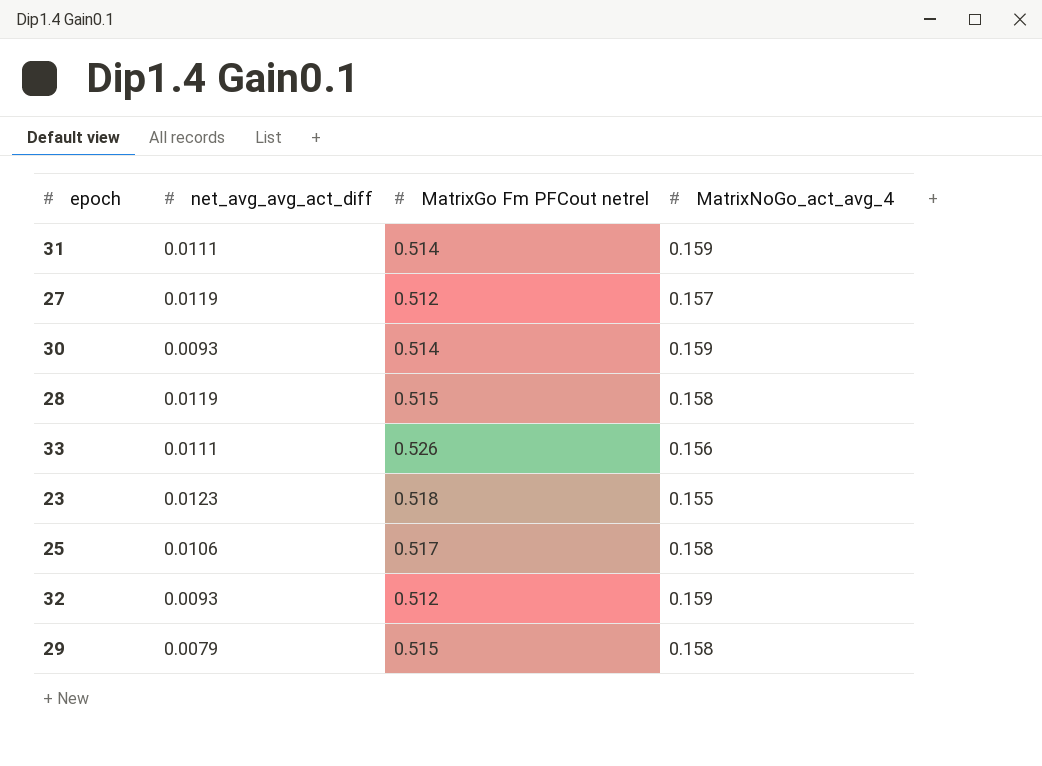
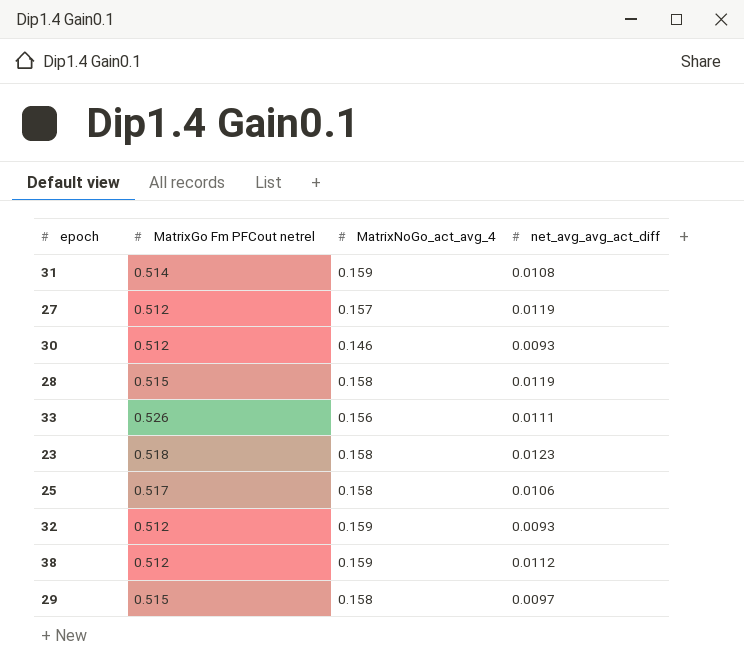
column net_avg_avg_act_diff | position: 2 -> 4
31 | net_avg_avg_act_diff: 0.0111 -> 0.0108
30 | MatrixGo Fm PFCout netrel: 0.514 -> 0.512
30 | MatrixNoGo_act_avg_4: 0.159 -> 0.146
23 | MatrixNoGo_act_avg_4: 0.155 -> 0.158
row 38: none -> 0.512 | 0.159 | 0.0112
29 | net_avg_avg_act_diff: 0.0079 -> 0.0097

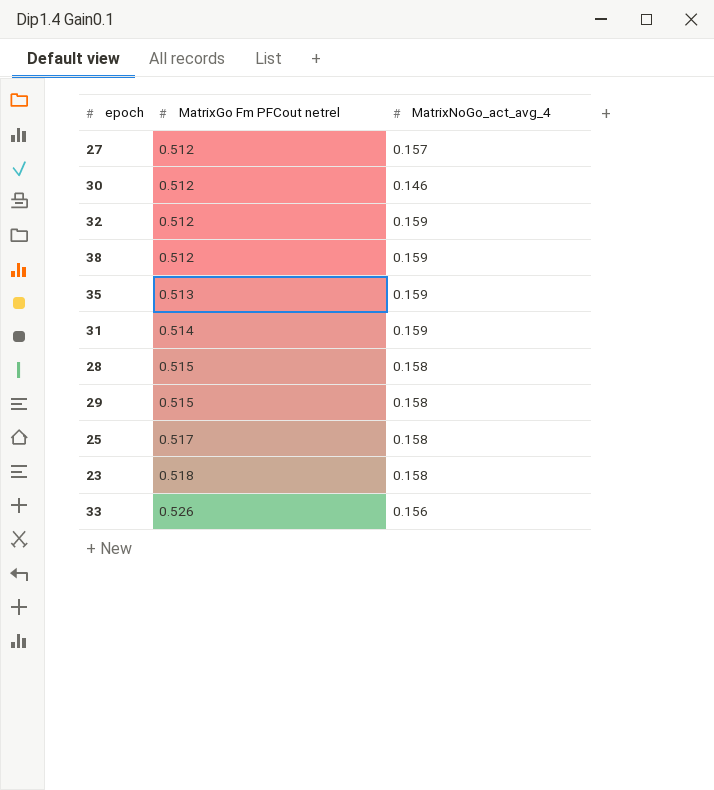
row order: none -> MatrixGo Fm PFCout netrel ascending
column net_avg_avg_act_diff | position: 4 -> none
row 35: none -> 0.513 | 0.159

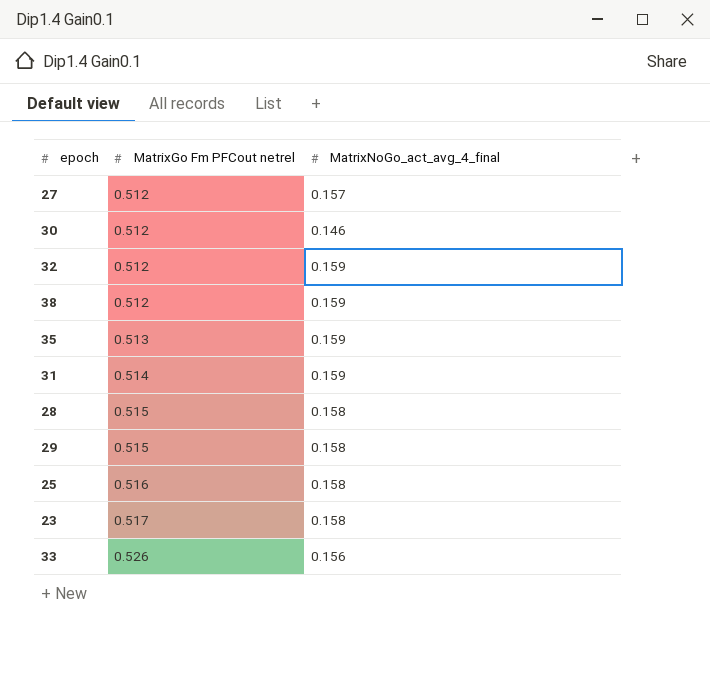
column name: MatrixNoGo_act_avg_4 -> MatrixNoGo_act_avg_4_final
25 | MatrixGo Fm PFCout netrel: 0.517 -> 0.516
23 | MatrixGo Fm PFCout netrel: 0.518 -> 0.517

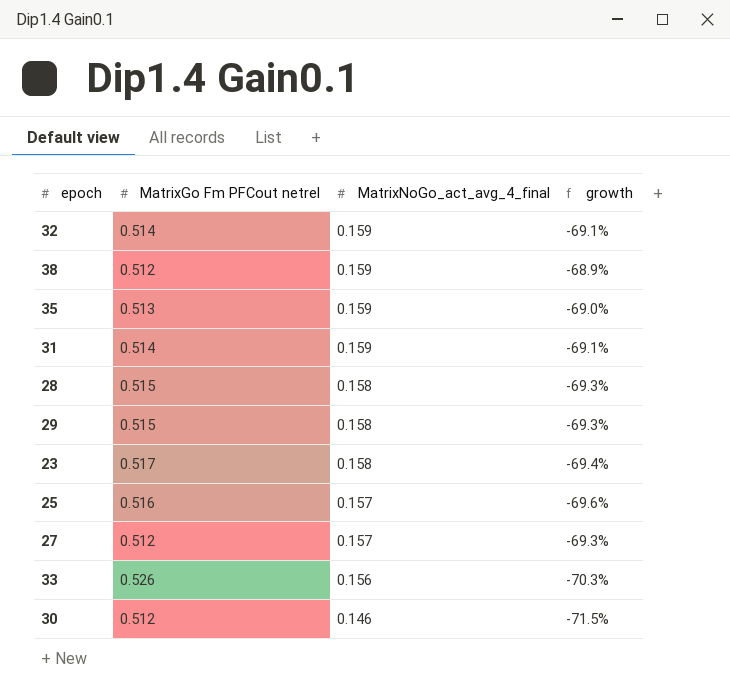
row order: MatrixGo Fm PFCout netrel ascending -> MatrixNoGo_act_avg_4_final descending
column growth | formula: none -> ([MatrixNoGo_act_avg_4_final] - [MatrixGo Fm PFCout netrel]) / [MatrixGo Fm PFCout netrel]
32 | MatrixGo Fm PFCout netrel: 0.512 -> 0.514
25 | MatrixNoGo_act_avg_4_final: 0.158 -> 0.157

